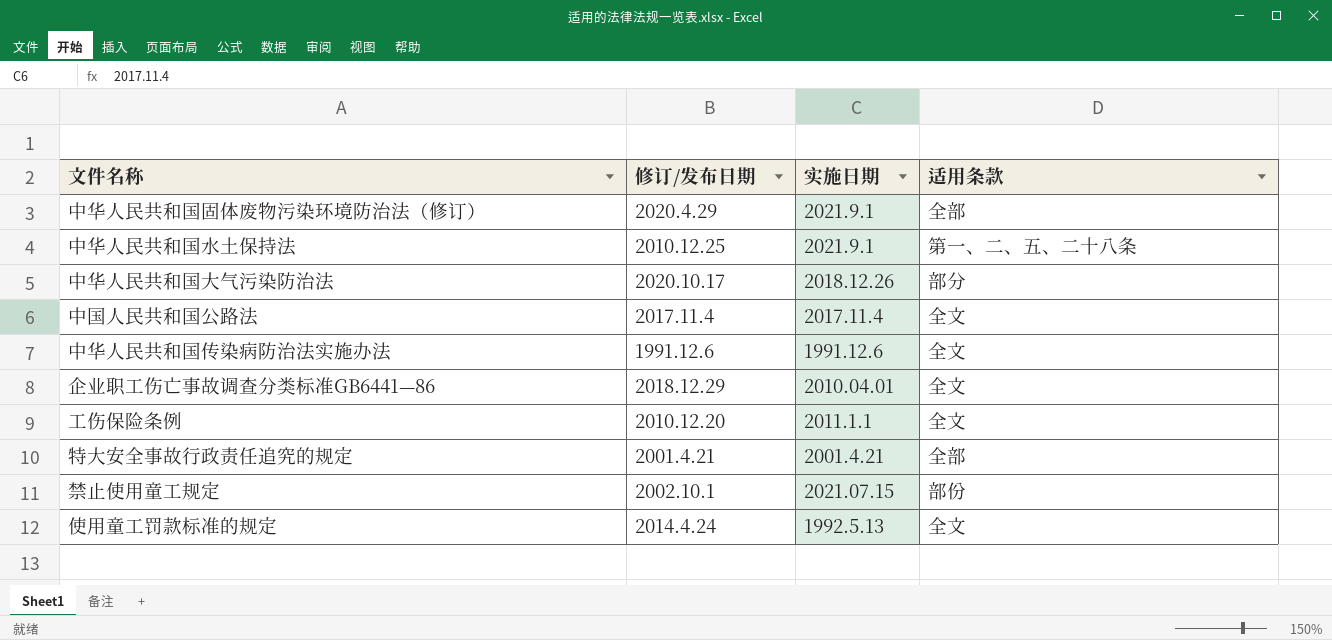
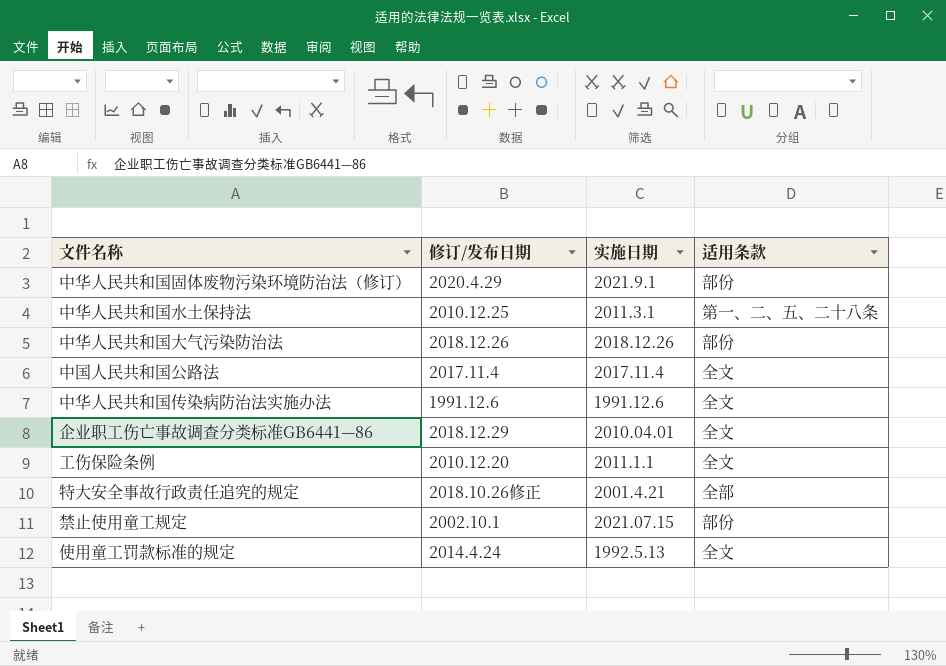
中华人民共和国固体废物污染环境防治法（修订） | 适用条款: 全部 -> 部份
中华人民共和国水土保持法 | 实施日期: 2021.9.1 -> 2011.3.1
中华人民共和国大气污染防治法 | 修订/发布日期: 2020.10.17 -> 2018.12.26
中华人民共和国大气污染防治法 | 适用条款: 部分 -> 部份
特大安全事故行政责任追究的规定 | 修订/发布日期: 2001.4.21 -> 2018.10.26修正

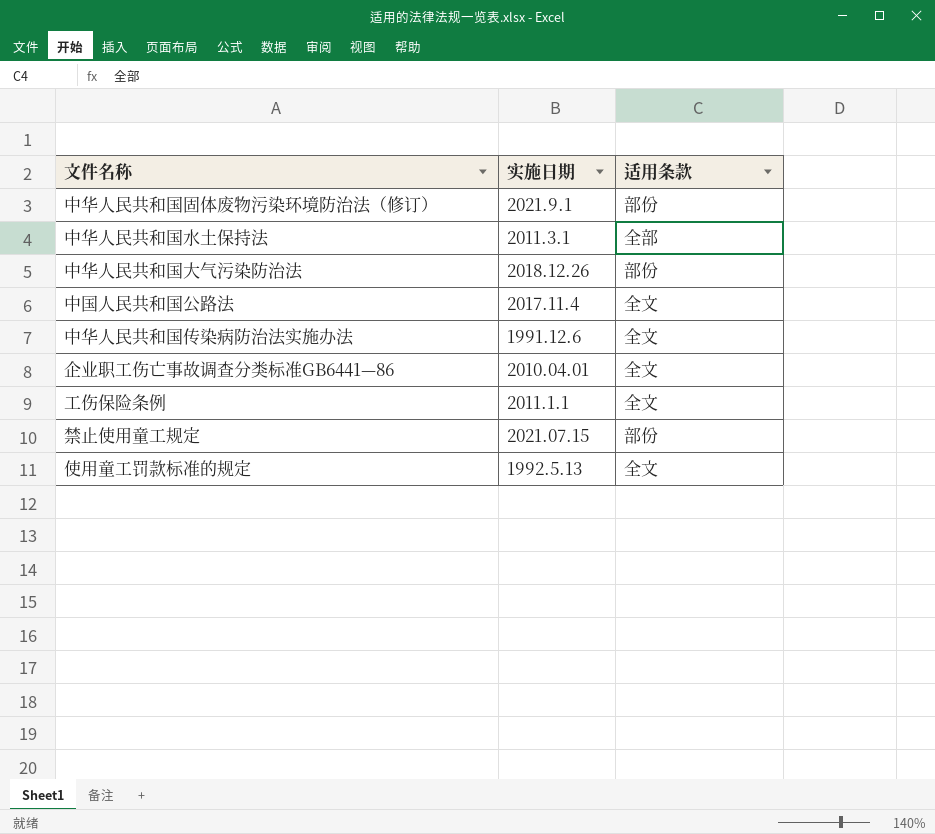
column 修订/发布日期 | position: 2 -> none
row 特大安全事故行政责任追究的规定: 2018.10.26修正 | 2001.4.21 | 全部 -> none
中华人民共和国水土保持法 | 适用条款: 第一、二、五、二十八条 -> 全部

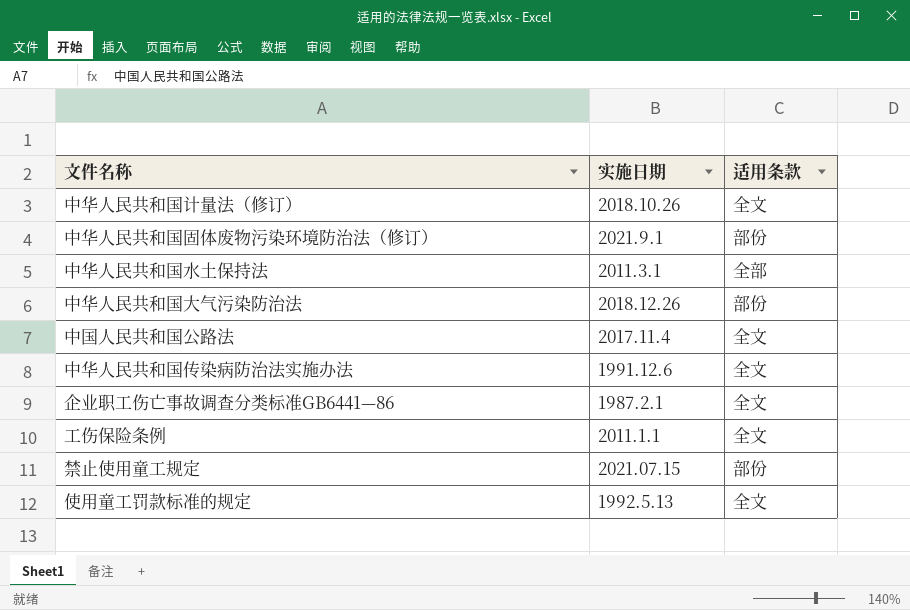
row 中华人民共和国计量法（修订）: none -> 2018.10.26 | 全文
企业职工伤亡事故调查分类标准GB6441—86 | 实施日期: 2010.04.01 -> 1987.2.1

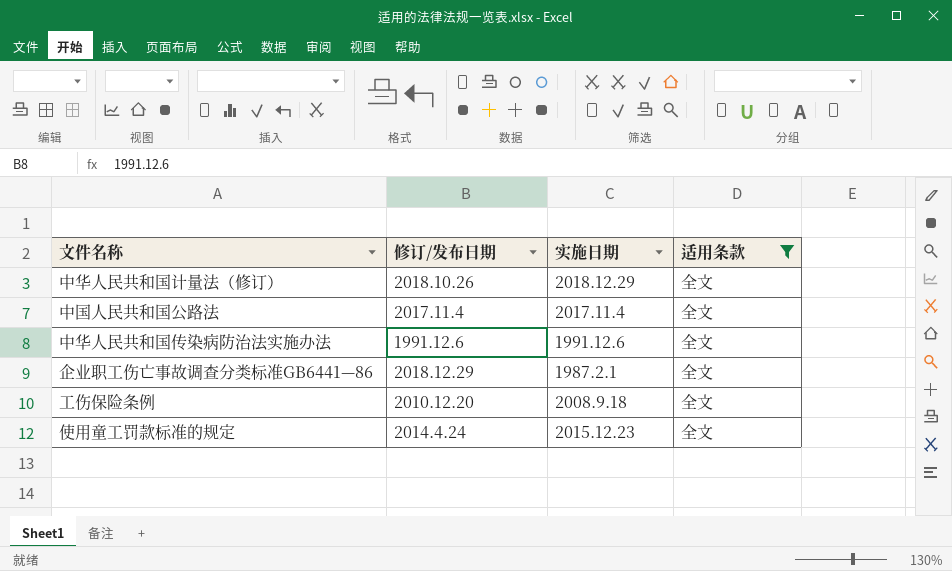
filter: none -> 适用条款 = 全文
column 修订/发布日期 | position: none -> 2
中华人民共和国计量法（修订） | 实施日期: 2018.10.26 -> 2018.12.29
工伤保险条例 | 实施日期: 2011.1.1 -> 2008.9.18
使用童工罚款标准的规定 | 实施日期: 1992.5.13 -> 2015.12.23

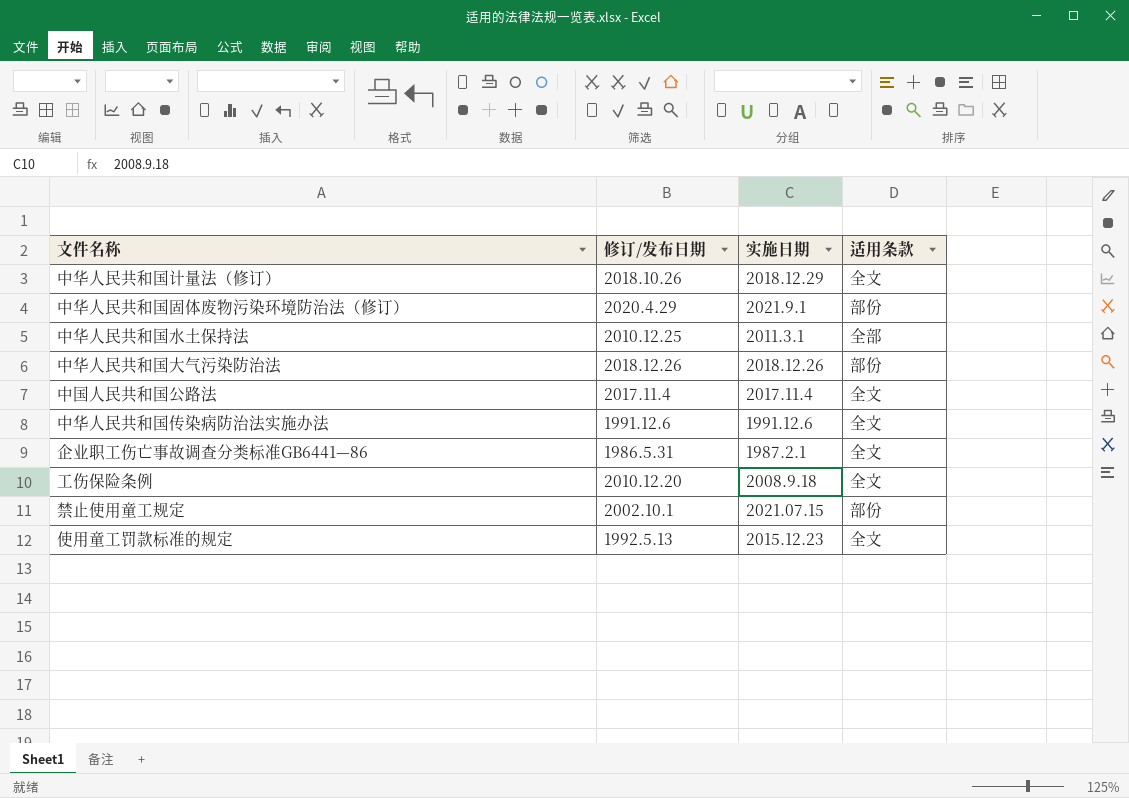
filter: 适用条款 = 全文 -> none
企业职工伤亡事故调查分类标准GB6441—86 | 修订/发布日期: 2018.12.29 -> 1986.5.31
使用童工罚款标准的规定 | 修订/发布日期: 2014.4.24 -> 1992.5.13

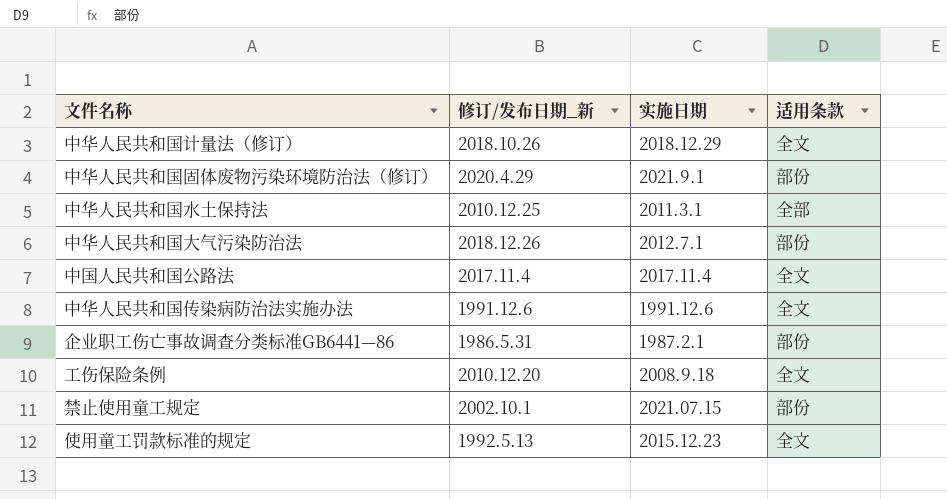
column name: 修订/发布日期 -> 修订/发布日期_新
中华人民共和国大气污染防治法 | 实施日期: 2018.12.26 -> 2012.7.1
企业职工伤亡事故调查分类标准GB6441—86 | 适用条款: 全文 -> 部份

